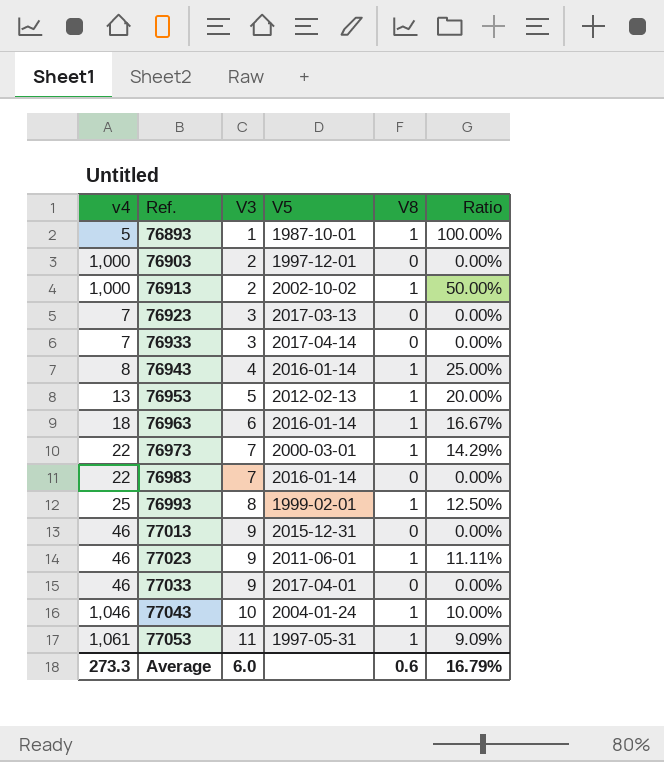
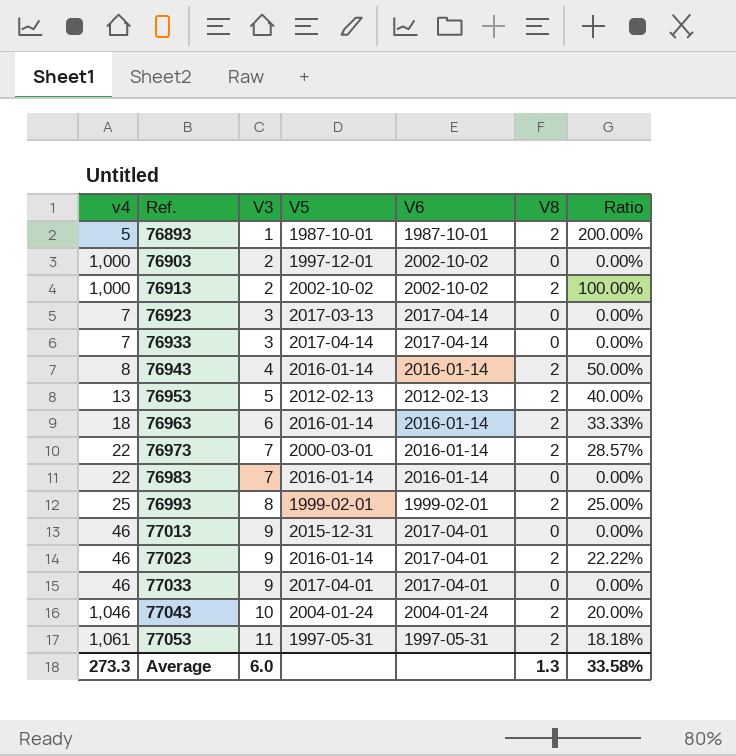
column V6 | position: none -> 5
76893 | V8: 1 -> 2
76893 | Ratio: 100.00% -> 200.00%
76913 | V8: 1 -> 2
76913 | Ratio: 50.00% -> 100.00%
76943 | V8: 1 -> 2
76943 | Ratio: 25.00% -> 50.00%
76953 | V8: 1 -> 2
76953 | Ratio: 20.00% -> 40.00%
76963 | V8: 1 -> 2
76963 | Ratio: 16.67% -> 33.33%
76973 | V8: 1 -> 2
76973 | Ratio: 14.29% -> 28.57%
76993 | V8: 1 -> 2
76993 | Ratio: 12.50% -> 25.00%
77023 | V5: 2011-06-01 -> 2016-01-14
77023 | V8: 1 -> 2
77023 | Ratio: 11.11% -> 22.22%
77043 | V8: 1 -> 2
77043 | Ratio: 10.00% -> 20.00%
77053 | V8: 1 -> 2
77053 | Ratio: 9.09% -> 18.18%
Average | V8: 0.6 -> 1.3
Average | Ratio: 16.79% -> 33.58%

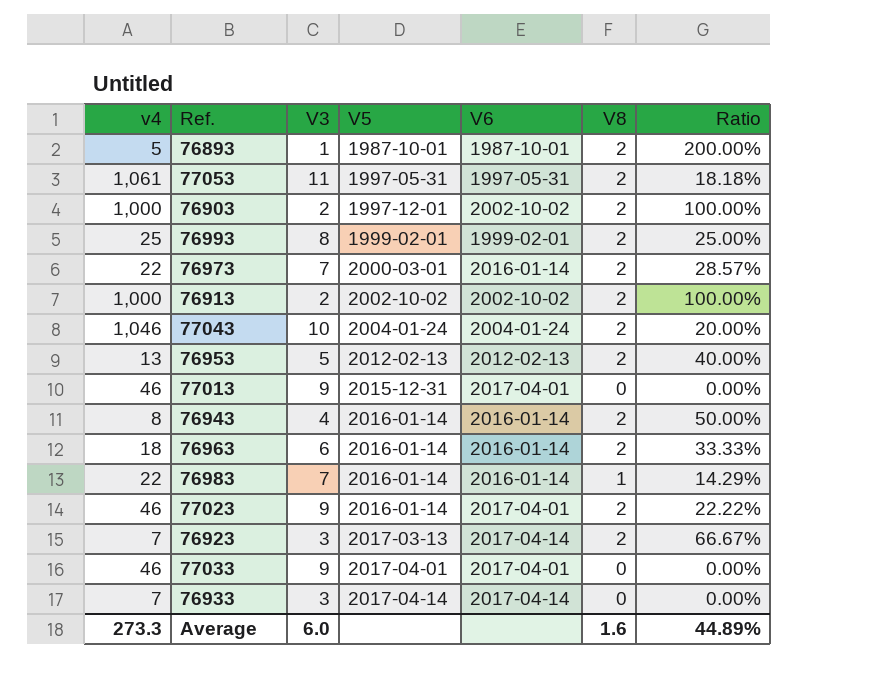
row order: Ref. ascending -> V5 ascending
76903 | V8: 0 -> 2
76903 | Ratio: 0.00% -> 100.00%
76983 | V8: 0 -> 1
76983 | Ratio: 0.00% -> 14.29%
76923 | V8: 0 -> 2
76923 | Ratio: 0.00% -> 66.67%
Average | V8: 1.3 -> 1.6
Average | Ratio: 33.58% -> 44.89%

